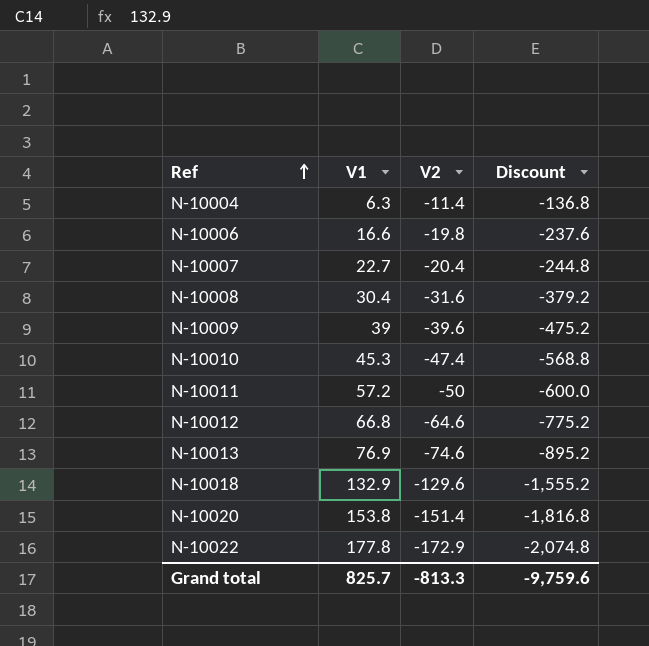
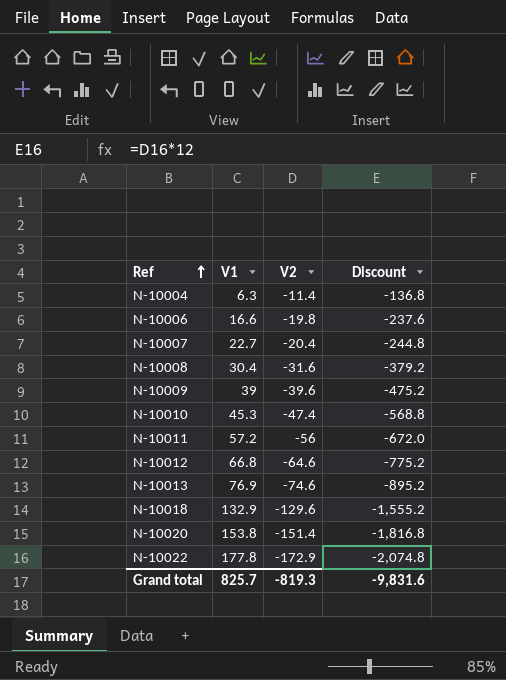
N-10011 | V2: -50 -> -56
N-10011 | Discount: -600.0 -> -672.0
Grand total | V2: -813.3 -> -819.3
Grand total | Discount: -9,759.6 -> -9,831.6

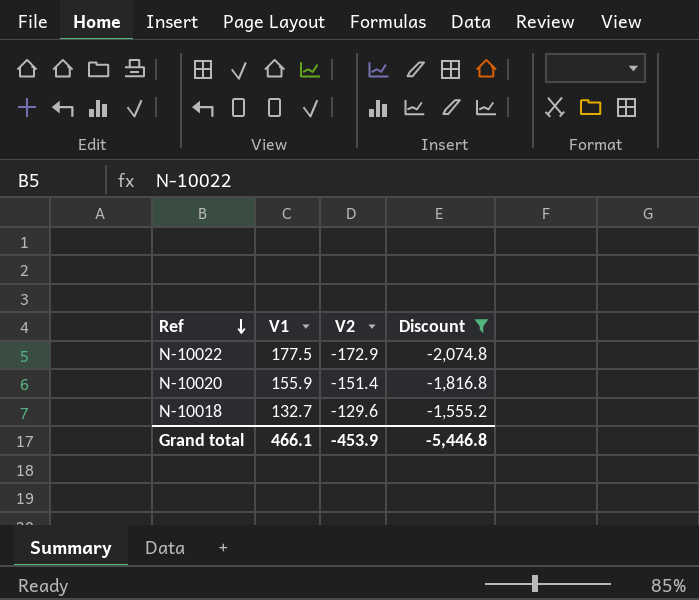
filter: none -> Discount <= -1,555.2
row order: Ref ascending -> Ref descending
N-10022 | V1: 177.8 -> 177.5
N-10020 | V1: 153.8 -> 155.9
N-10018 | V1: 132.9 -> 132.7
Grand total | V1: 825.7 -> 466.1
Grand total | V2: -819.3 -> -453.9
Grand total | Discount: -9,831.6 -> -5,446.8

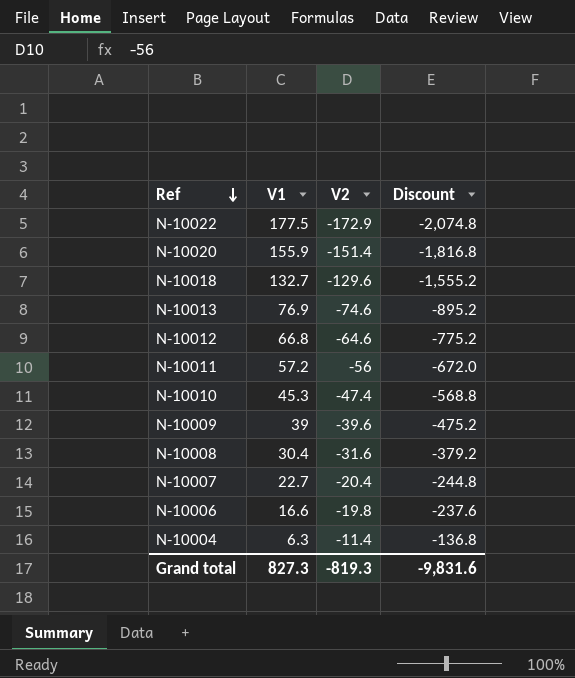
filter: Discount <= -1,555.2 -> none
Grand total | V1: 466.1 -> 827.3
Grand total | V2: -453.9 -> -819.3
Grand total | Discount: -5,446.8 -> -9,831.6

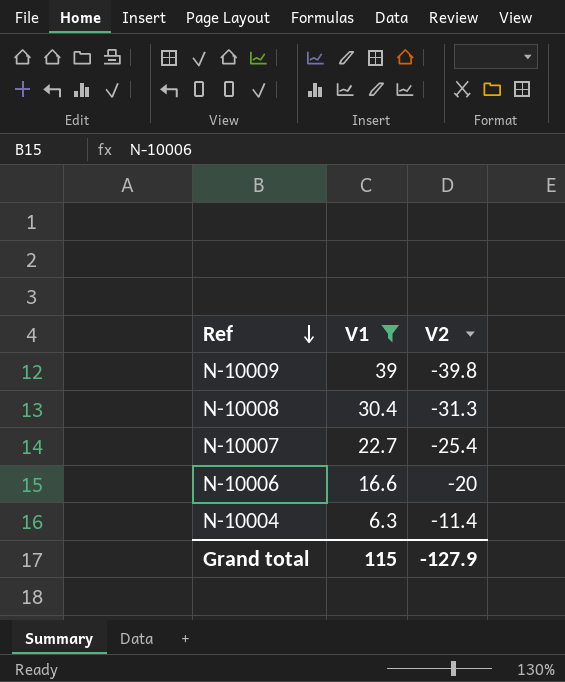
filter: none -> V1 <= 39
column Discount | formula: [V2] * 12 -> none
N-10009 | V2: -39.6 -> -39.8
N-10008 | V2: -31.6 -> -31.3
N-10007 | V2: -20.4 -> -25.4
N-10006 | V2: -19.8 -> -20
Grand total | V1: 827.3 -> 115
Grand total | V2: -819.3 -> -127.9

